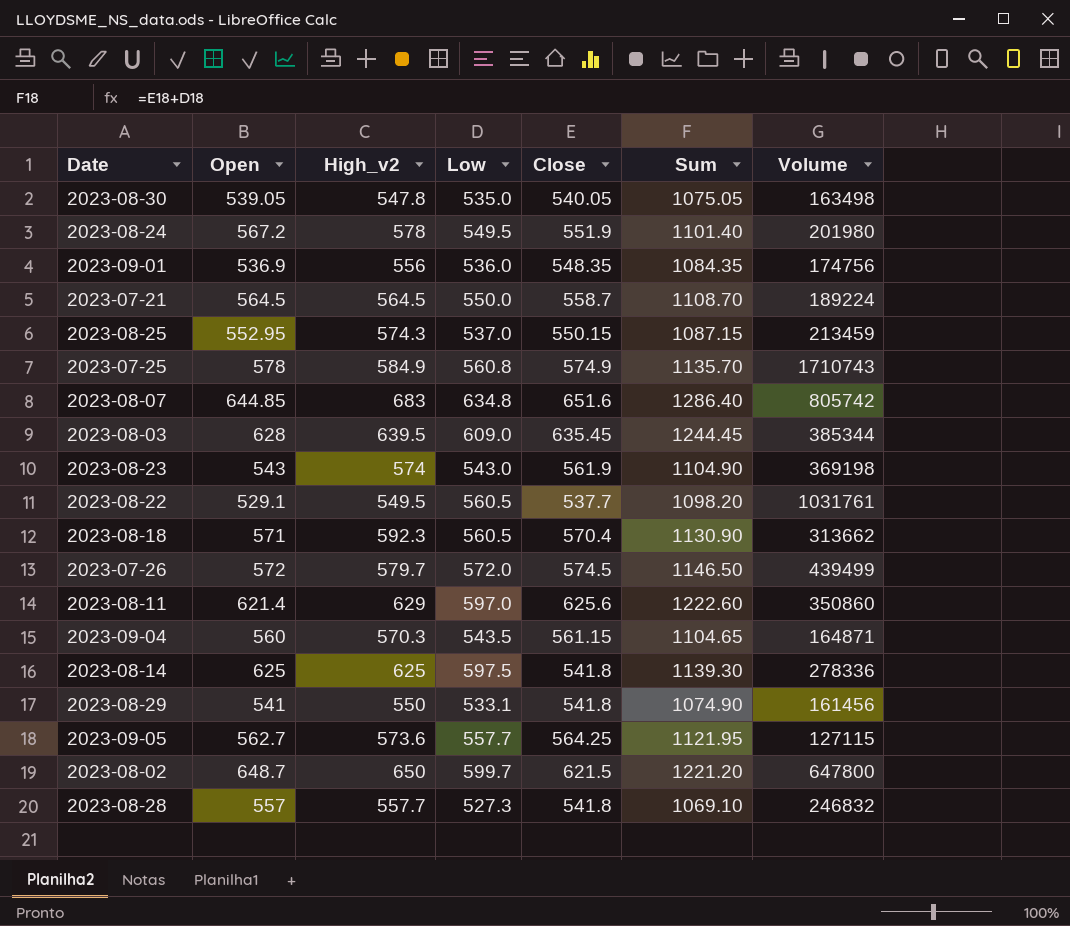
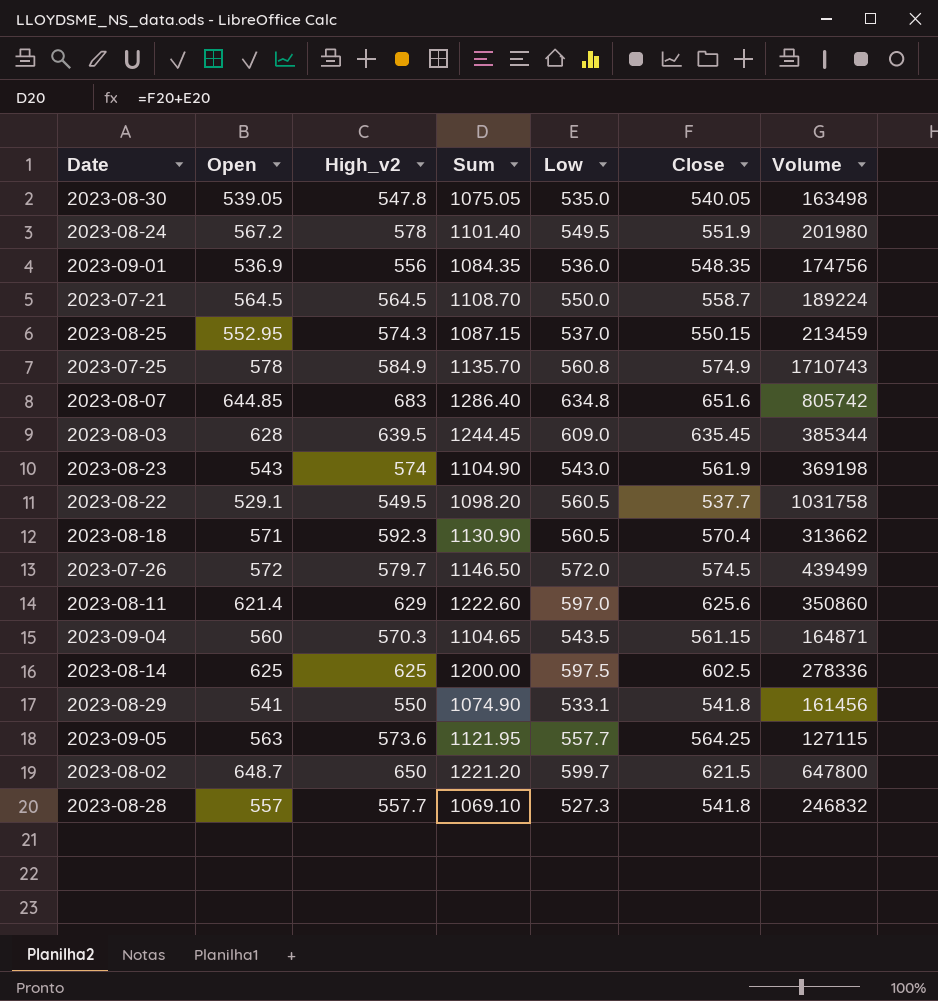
column Sum | position: 6 -> 4
2023-08-22 | Volume: 1031761 -> 1031758
2023-08-14 | Sum: 1139.30 -> 1200.00
2023-08-14 | Close: 541.8 -> 602.5
2023-09-05 | Open: 562.7 -> 563

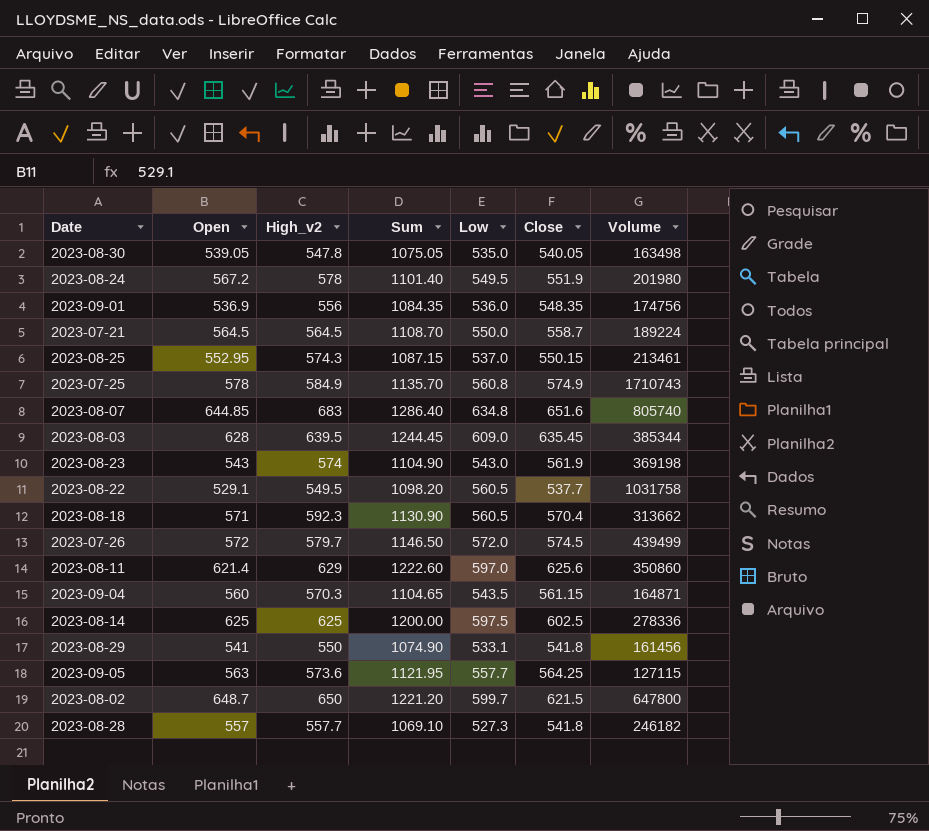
2023-08-25 | Volume: 213459 -> 213461
2023-08-07 | Volume: 805742 -> 805740
2023-08-28 | Volume: 246832 -> 246182

